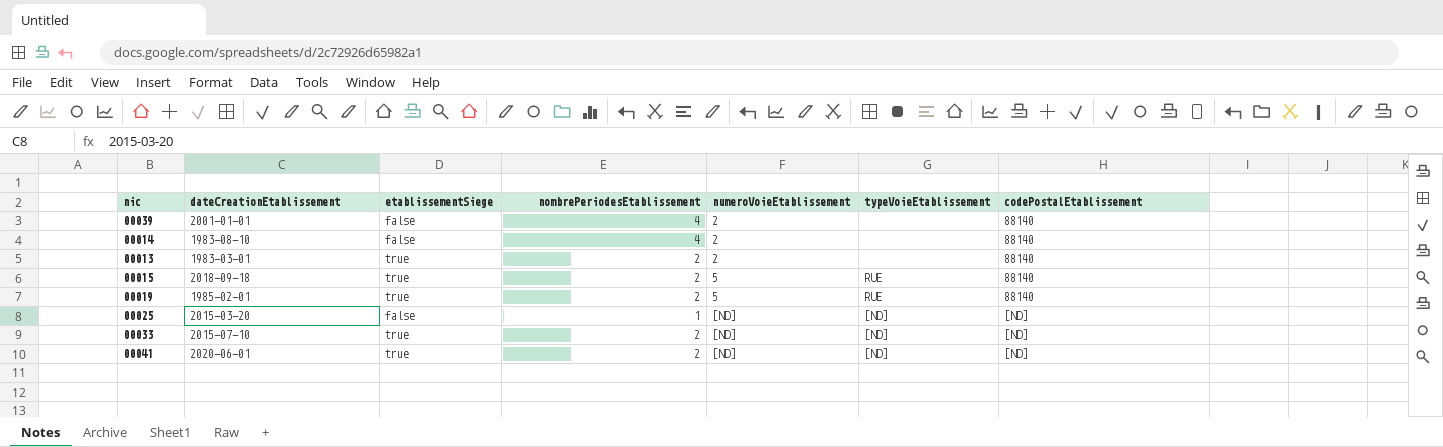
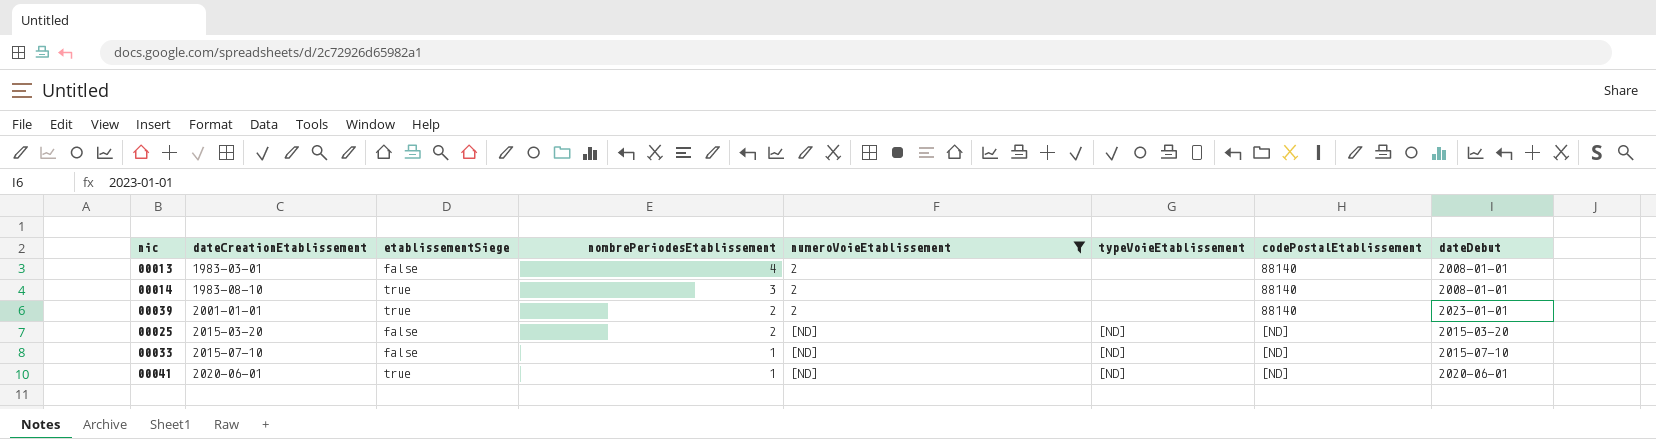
filter: none -> numeroVoieEtablissement != 5
row order: numeroVoieEtablissement ascending -> dateCreationEtablissement ascending
column dateDebut | position: none -> 8
00013 | etablissementSiege: true -> false
00013 | nombrePeriodesEtablissement: 2 -> 4
00014 | etablissementSiege: false -> true
00014 | nombrePeriodesEtablissement: 4 -> 3
00039 | etablissementSiege: false -> true
00039 | nombrePeriodesEtablissement: 4 -> 2
00025 | nombrePeriodesEtablissement: 1 -> 2
00033 | etablissementSiege: true -> false
00033 | nombrePeriodesEtablissement: 2 -> 1
00041 | nombrePeriodesEtablissement: 2 -> 1

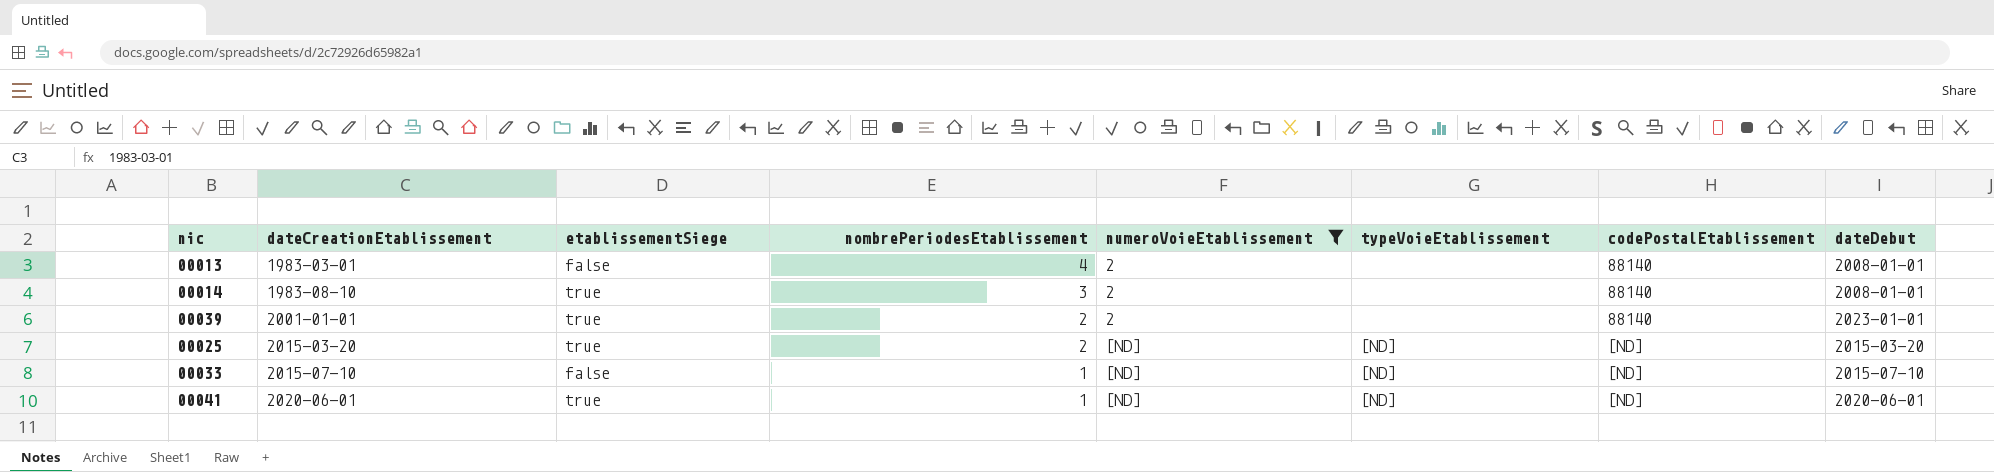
00025 | etablissementSiege: false -> true

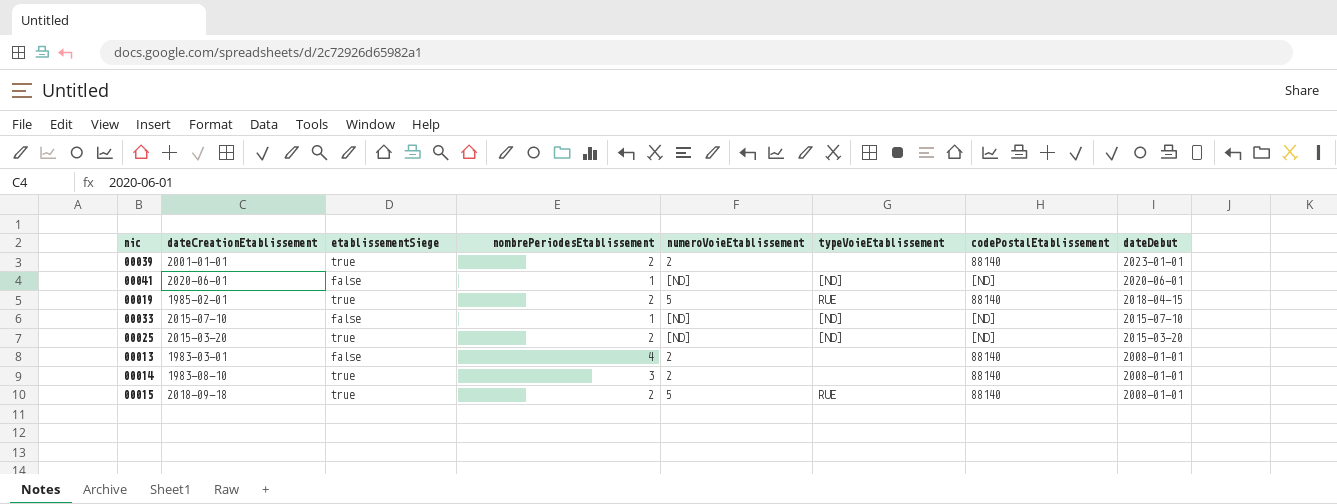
filter: numeroVoieEtablissement != 5 -> none
row order: dateCreationEtablissement ascending -> dateDebut descending
00041 | etablissementSiege: true -> false

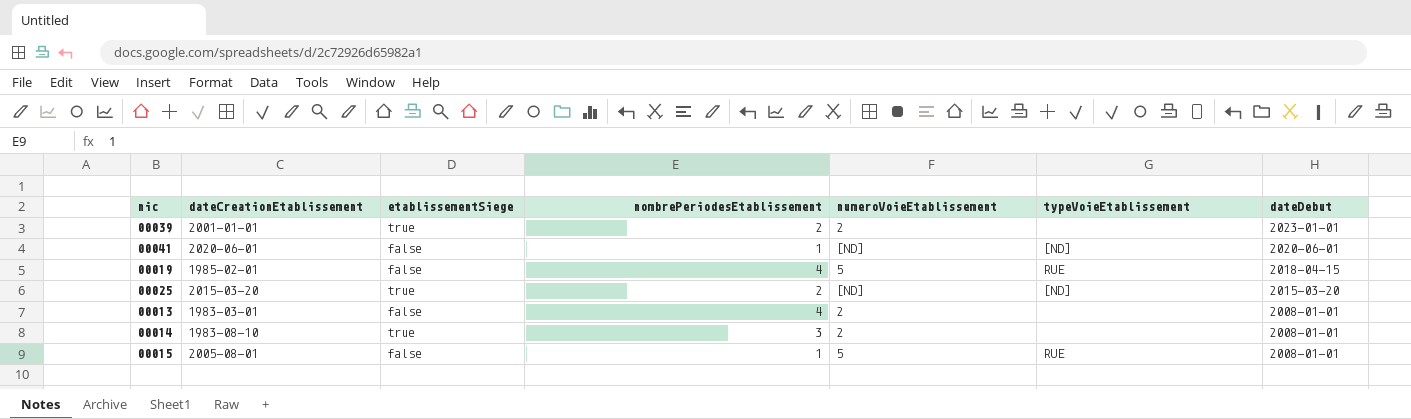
column codePostalEtablissement | position: 7 -> none
row 00033: 2015-07-10 | false | 1 | [ND] | [ND] | [ND] | 2015-07-10 -> none
00019 | etablissementSiege: true -> false
00019 | nombrePeriodesEtablissement: 2 -> 4
00015 | dateCreationEtablissement: 2018-09-18 -> 2005-08-01
00015 | etablissementSiege: true -> false
00015 | nombrePeriodesEtablissement: 2 -> 1

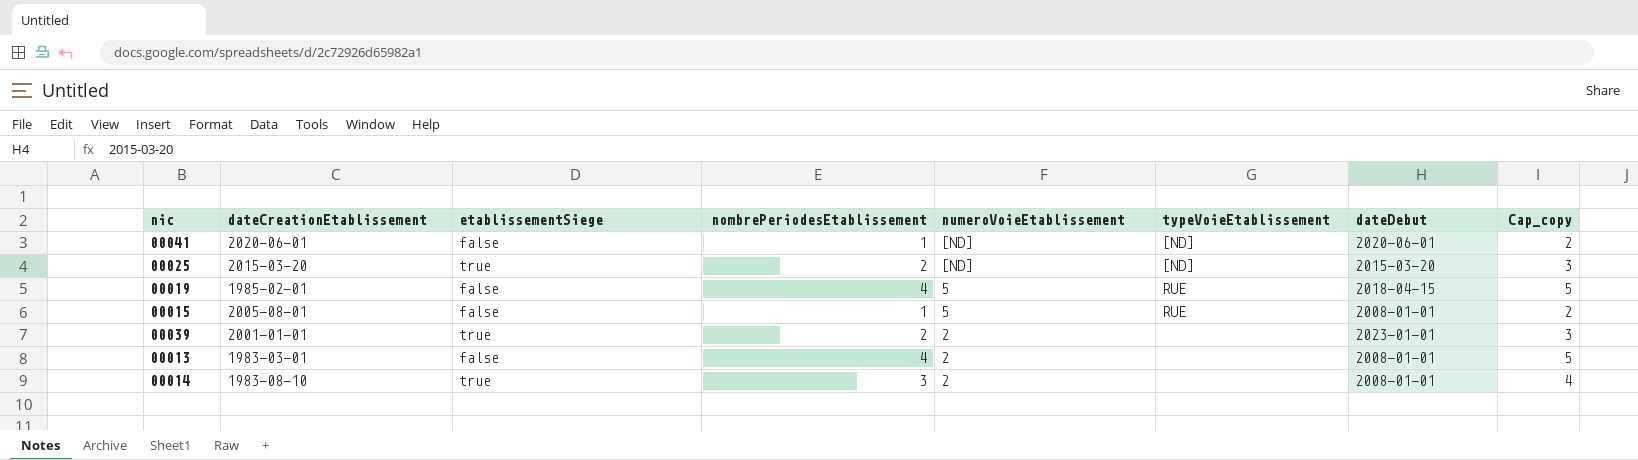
row order: dateDebut descending -> numeroVoieEtablissement descending
column Cap_copy | formula: none -> [nombrePeriodesEtablissement] + 1

